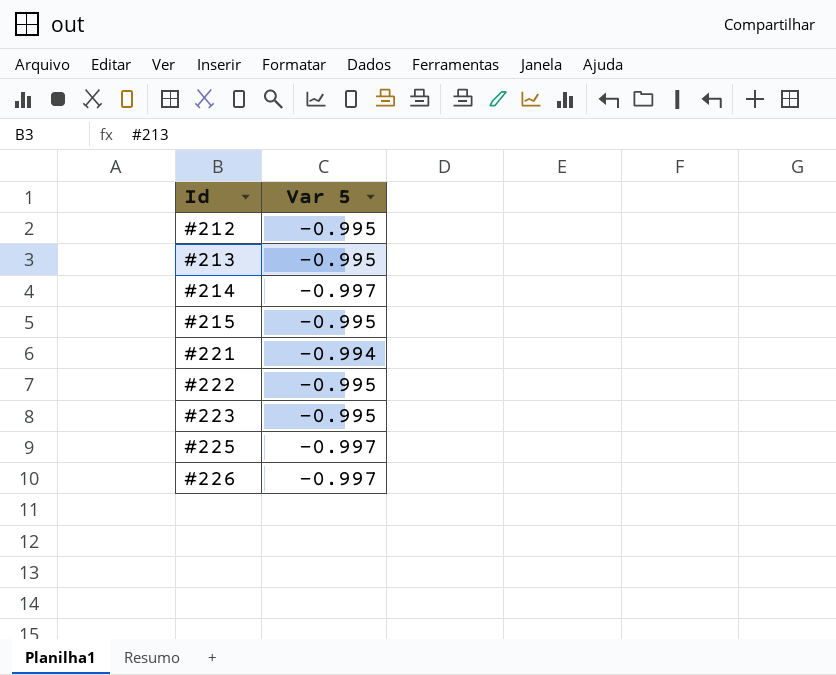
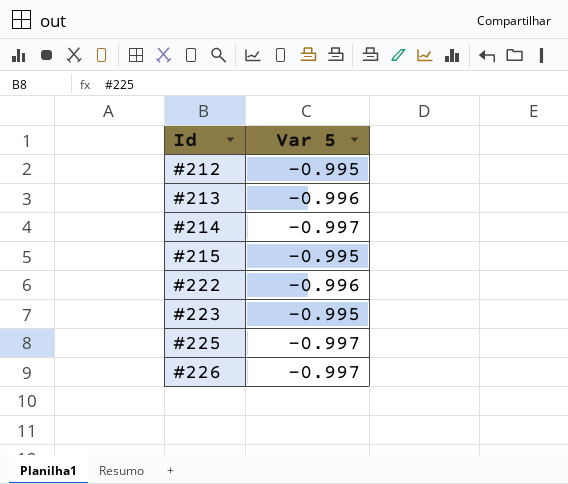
row #221: -0.994 -> none
#213 | Var 5: -0.995 -> -0.996
#222 | Var 5: -0.995 -> -0.996

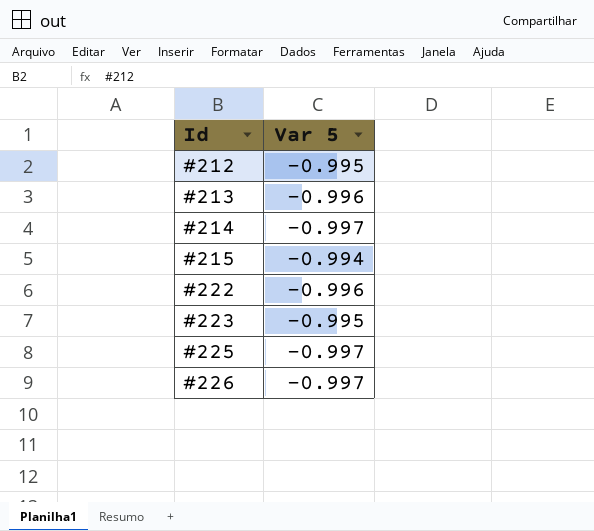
#215 | Var 5: -0.995 -> -0.994

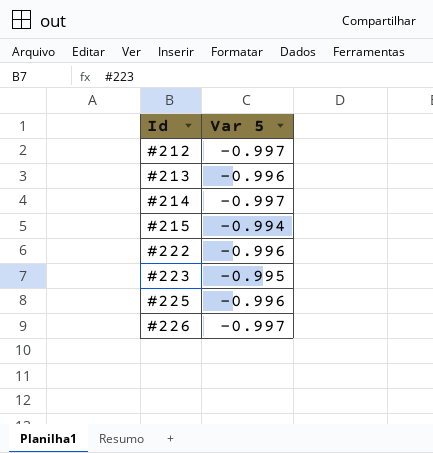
#212 | Var 5: -0.995 -> -0.997
#225 | Var 5: -0.997 -> -0.996

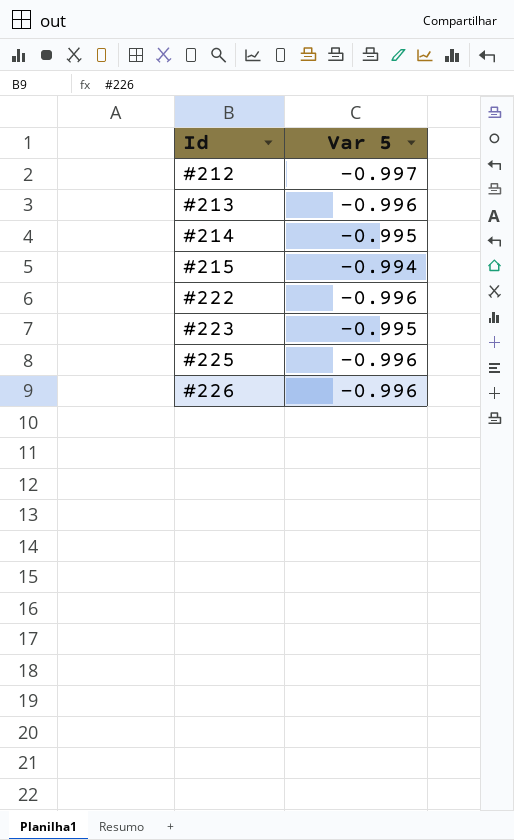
#214 | Var 5: -0.997 -> -0.995
#226 | Var 5: -0.997 -> -0.996

